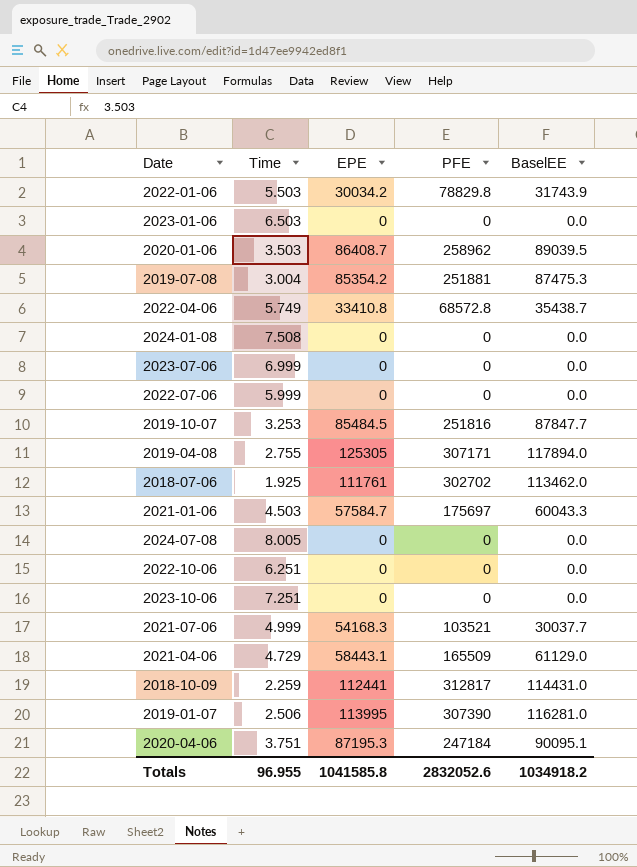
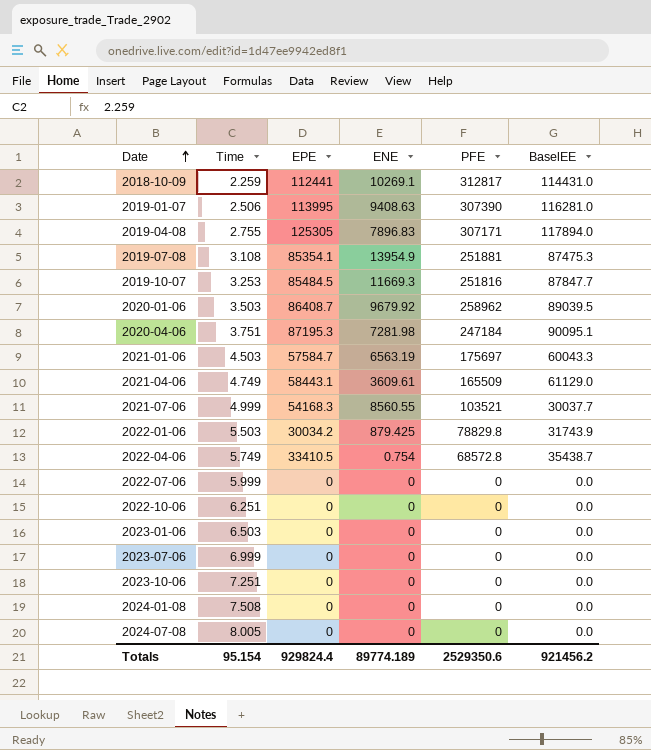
row order: none -> Date ascending
column ENE | position: none -> 4
row 2018-07-06: 1.925 | 111761 | 302702 | 113462.0 -> none
2019-07-08 | Time: 3.004 -> 3.108
2019-07-08 | EPE: 85354.2 -> 85354.1
2021-04-06 | Time: 4.729 -> 4.749
2022-04-06 | EPE: 33410.8 -> 33410.5
Totals | Time: 96.955 -> 95.154
Totals | EPE: 1041585.8 -> 929824.4
Totals | PFE: 2832052.6 -> 2529350.6
Totals | BaselEE: 1034918.2 -> 921456.2

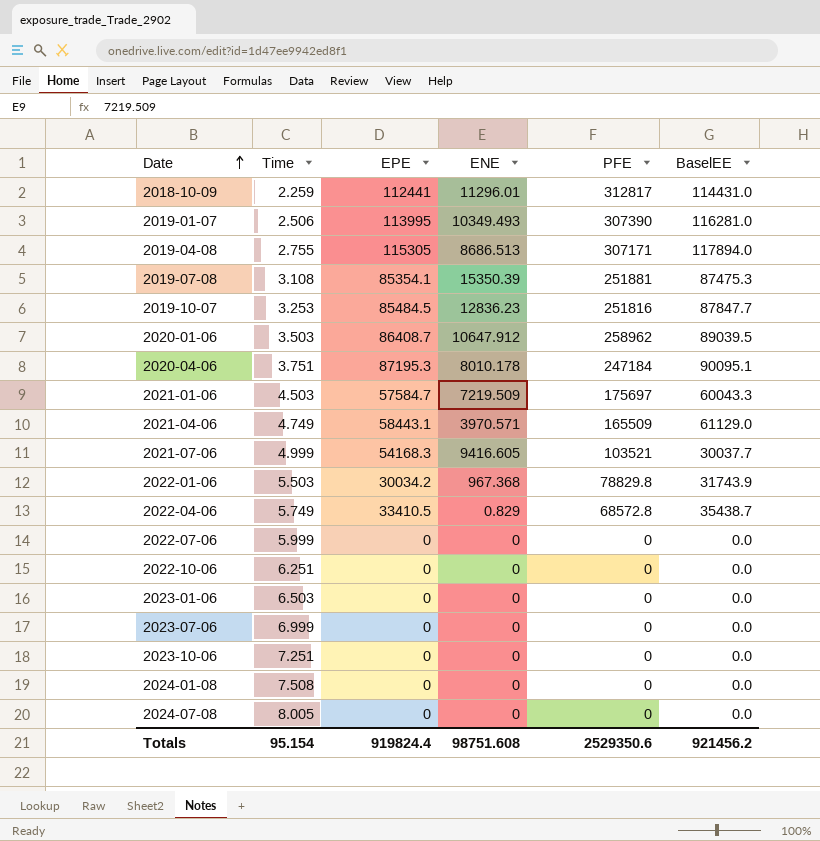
2018-10-09 | ENE: 10269.1 -> 11296.01
2019-01-07 | ENE: 9408.63 -> 10349.493
2019-04-08 | EPE: 125305 -> 115305
2019-04-08 | ENE: 7896.83 -> 8686.513
2019-07-08 | ENE: 13954.9 -> 15350.39
2019-10-07 | ENE: 11669.3 -> 12836.23
2020-01-06 | ENE: 9679.92 -> 10647.912
2020-04-06 | ENE: 7281.98 -> 8010.178
2021-01-06 | ENE: 6563.19 -> 7219.509
2021-04-06 | ENE: 3609.61 -> 3970.571
2021-07-06 | ENE: 8560.55 -> 9416.605
2022-01-06 | ENE: 879.425 -> 967.368
2022-04-06 | ENE: 0.754 -> 0.829
Totals | EPE: 929824.4 -> 919824.4
Totals | ENE: 89774.189 -> 98751.608

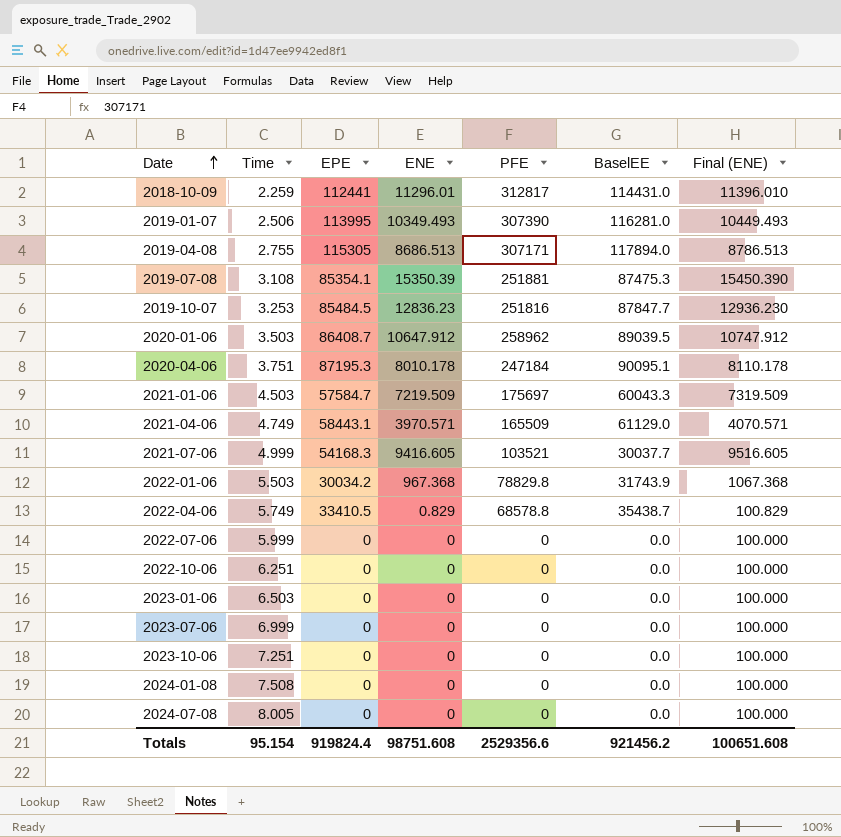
column Final (ENE) | formula: none -> [ENE] + 100
2022-04-06 | PFE: 68572.8 -> 68578.8
Totals | PFE: 2529350.6 -> 2529356.6

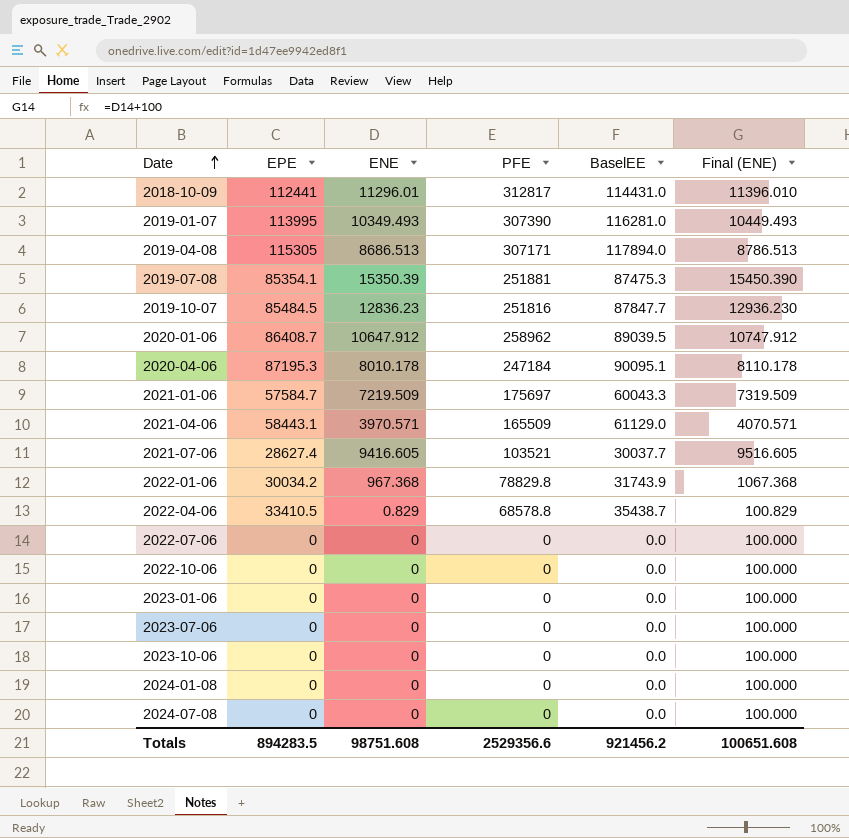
column Time | position: 2 -> none
2021-07-06 | EPE: 54168.3 -> 28627.4
Totals | EPE: 919824.4 -> 894283.5

